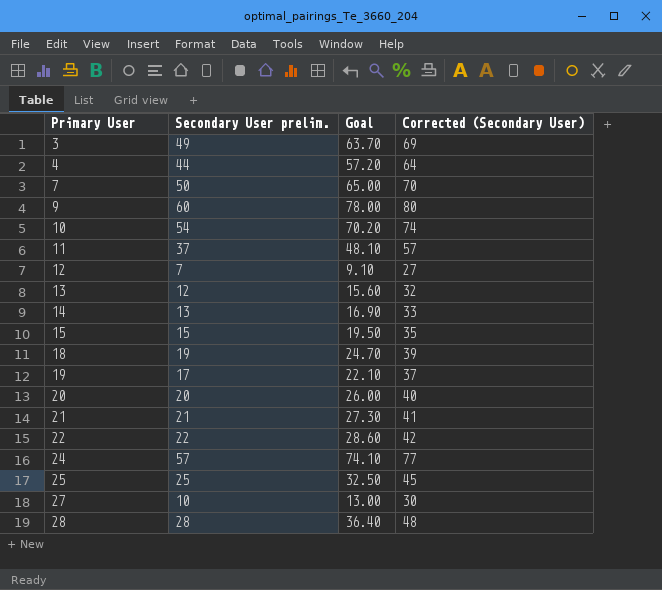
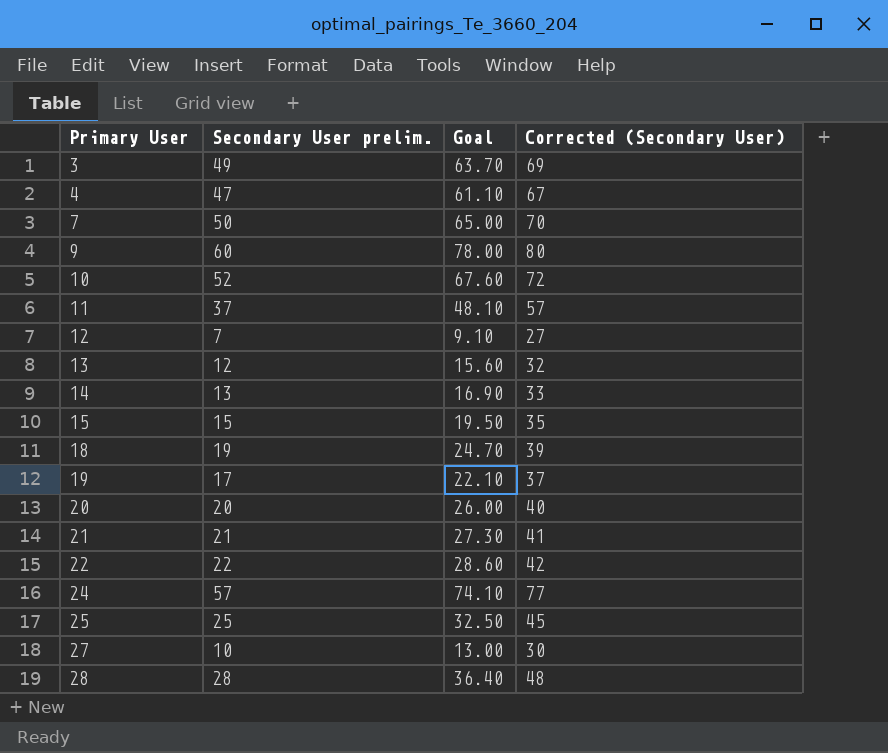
4 | Secondary User prelim.: 44 -> 47
4 | Goal: 57.20 -> 61.10
4 | Corrected (Secondary User): 64 -> 67
10 | Secondary User prelim.: 54 -> 52
10 | Goal: 70.20 -> 67.60
10 | Corrected (Secondary User): 74 -> 72

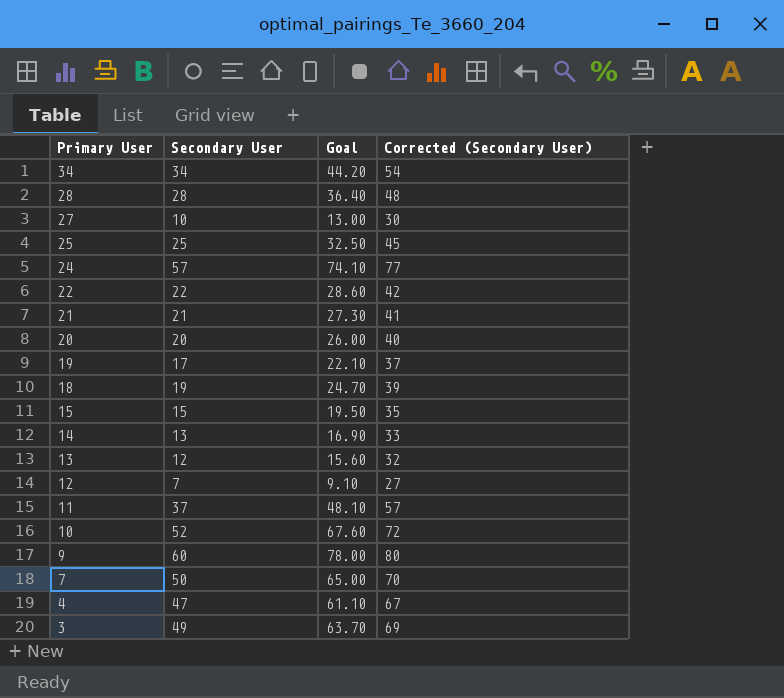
row order: Primary User ascending -> Primary User descending
column name: Secondary User prelim. -> Secondary User
row 34: none -> 34 | 44.20 | 54

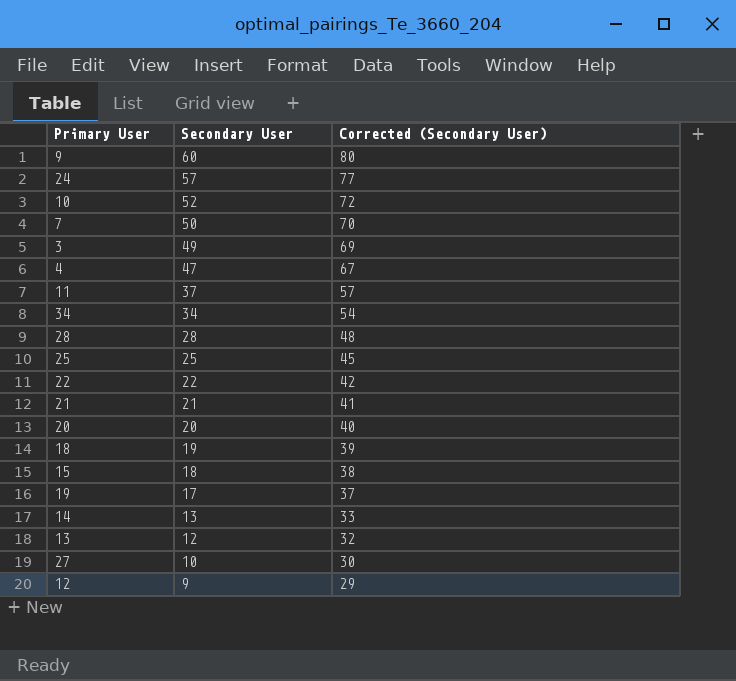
row order: Primary User descending -> Secondary User descending
column Goal | formula: [Secondary User] * 1.3 -> none
15 | Secondary User: 15 -> 18
15 | Corrected (Secondary User): 35 -> 38
12 | Secondary User: 7 -> 9
12 | Corrected (Secondary User): 27 -> 29

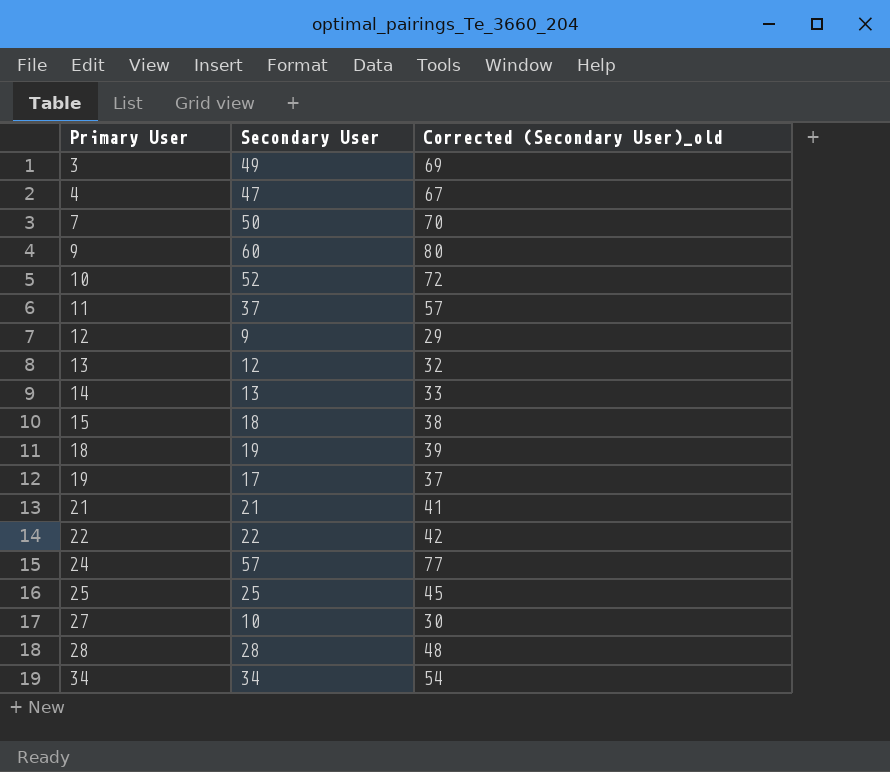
row order: Secondary User descending -> Primary User ascending
column name: Corrected (Secondary User) -> Corrected (Secondary User)_old
row 20: 20 | 40 -> none

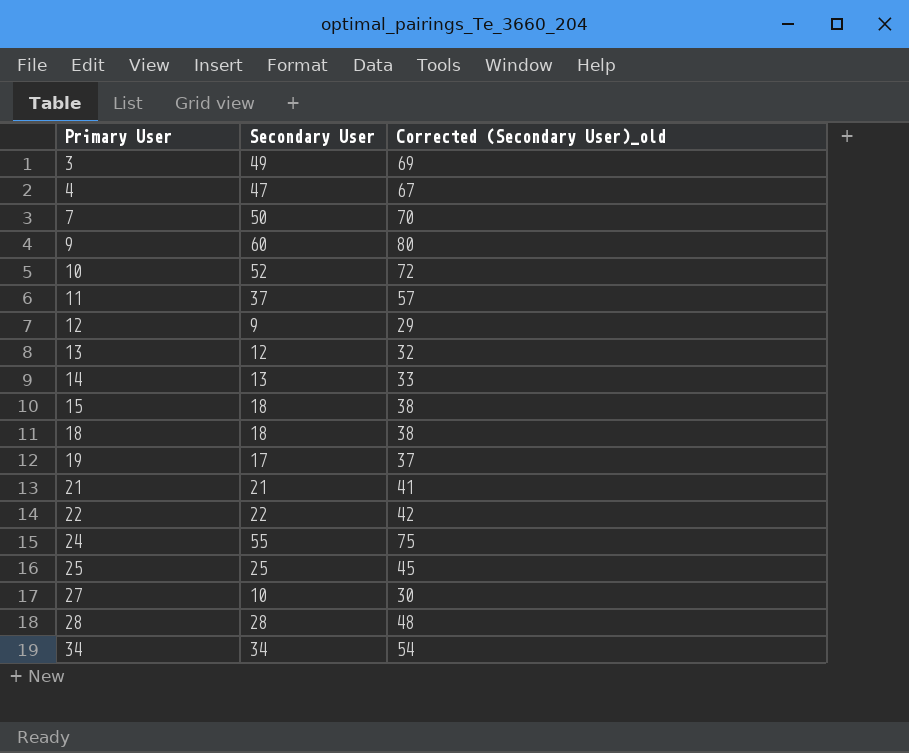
18 | Secondary User: 19 -> 18
18 | Corrected (Secondary User)_old: 39 -> 38
24 | Secondary User: 57 -> 55
24 | Corrected (Secondary User)_old: 77 -> 75

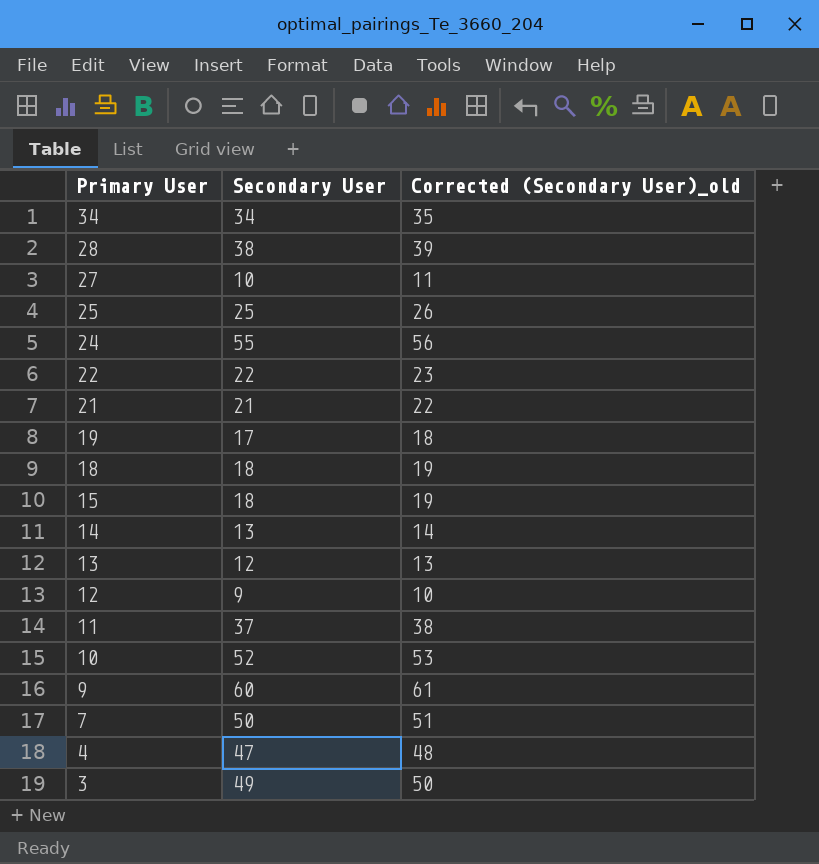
row order: Primary User ascending -> Primary User descending
column Corrected (Secondary User)_old | formula: [Secondary User] + 20 -> [Secondary User] + 1
28 | Secondary User: 28 -> 38

